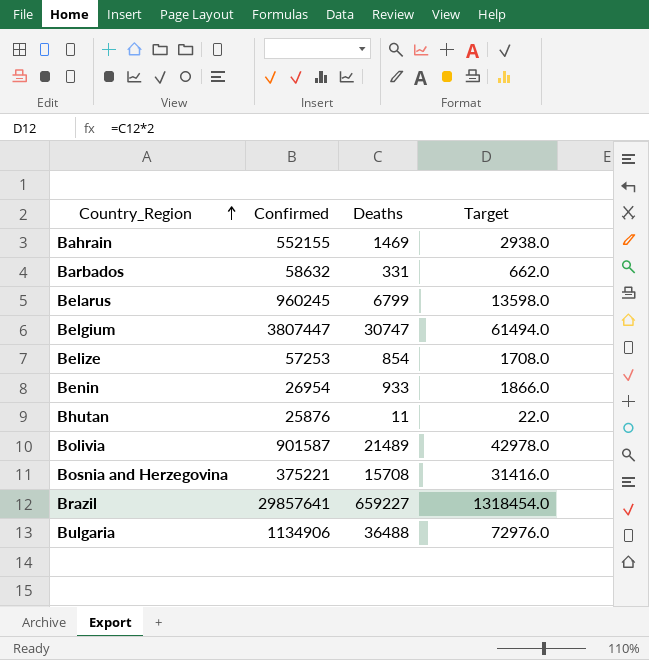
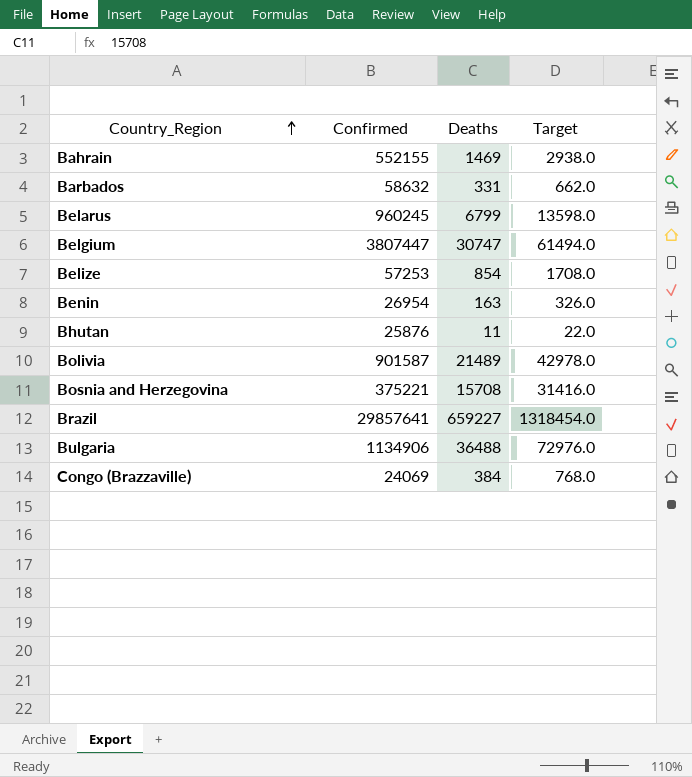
Benin | Deaths: 933 -> 163
Benin | Target: 1866.0 -> 326.0
row Congo (Brazzaville): none -> 24069 | 384 | 768.0

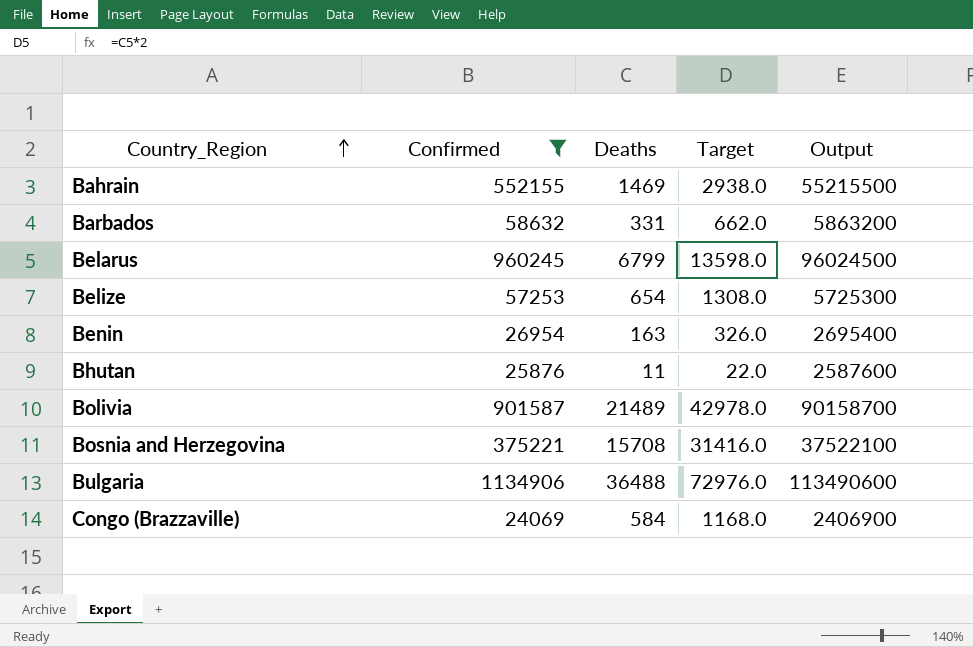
filter: none -> Confirmed <= 1134906
column Output | formula: none -> [Confirmed] * 100
Belize | Deaths: 854 -> 654
Belize | Target: 1708.0 -> 1308.0
Congo (Brazzaville) | Deaths: 384 -> 584
Congo (Brazzaville) | Target: 768.0 -> 1168.0

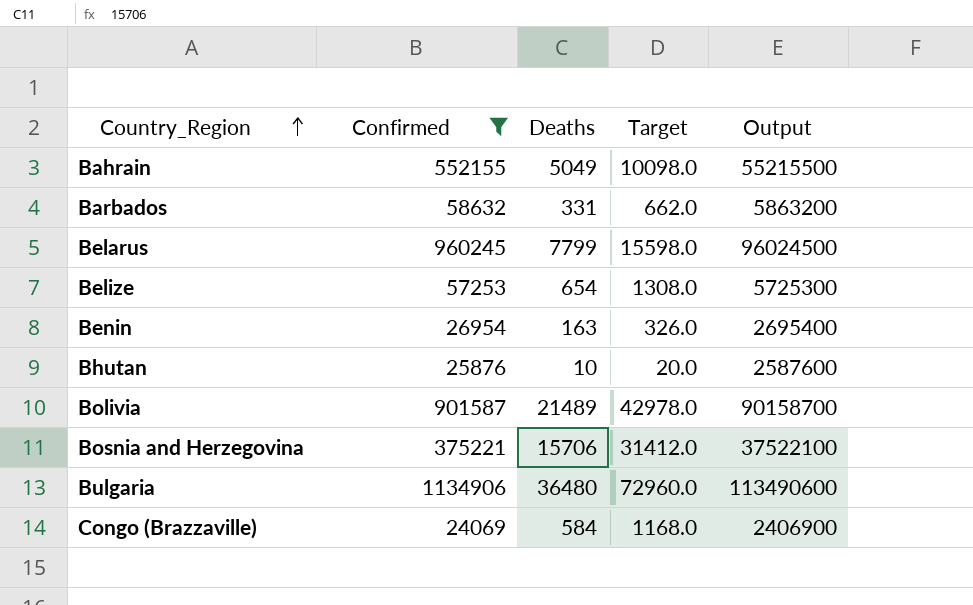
Bahrain | Deaths: 1469 -> 5049
Bahrain | Target: 2938.0 -> 10098.0
Belarus | Deaths: 6799 -> 7799
Belarus | Target: 13598.0 -> 15598.0
Bhutan | Deaths: 11 -> 10
Bhutan | Target: 22.0 -> 20.0
Bosnia and Herzegovina | Deaths: 15708 -> 15706
Bosnia and Herzegovina | Target: 31416.0 -> 31412.0
Bulgaria | Deaths: 36488 -> 36480
Bulgaria | Target: 72976.0 -> 72960.0

